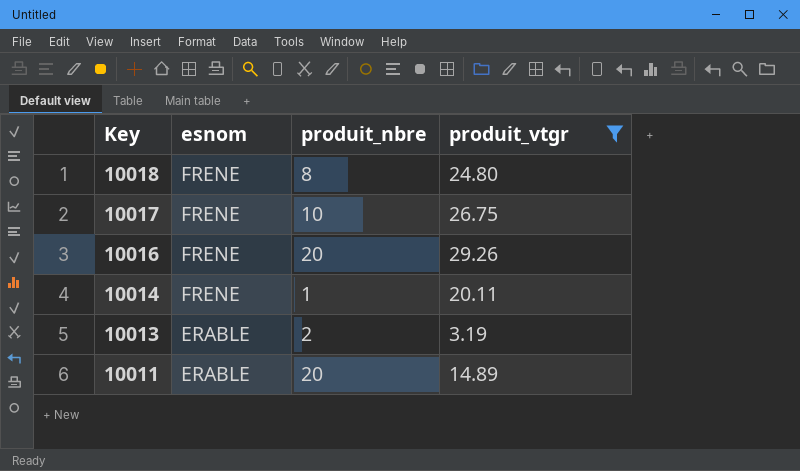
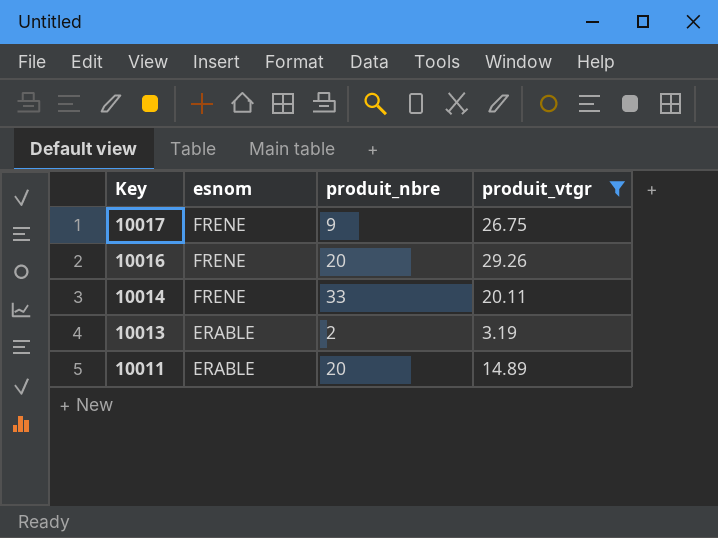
row 10018: FRENE | 8 | 24.80 -> none
10017 | produit_nbre: 10 -> 9
10014 | produit_nbre: 1 -> 33

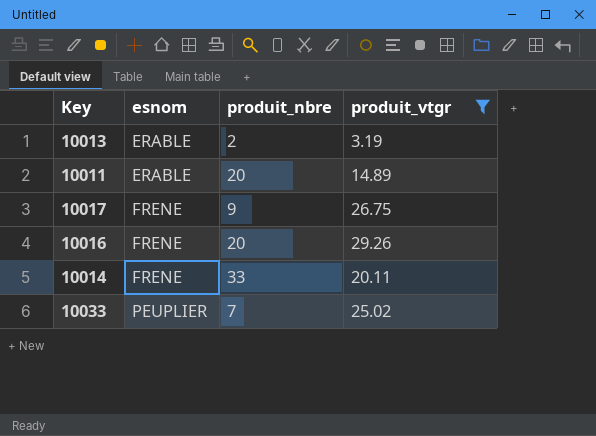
row order: Key descending -> esnom ascending
row 10033: none -> PEUPLIER | 7 | 25.02

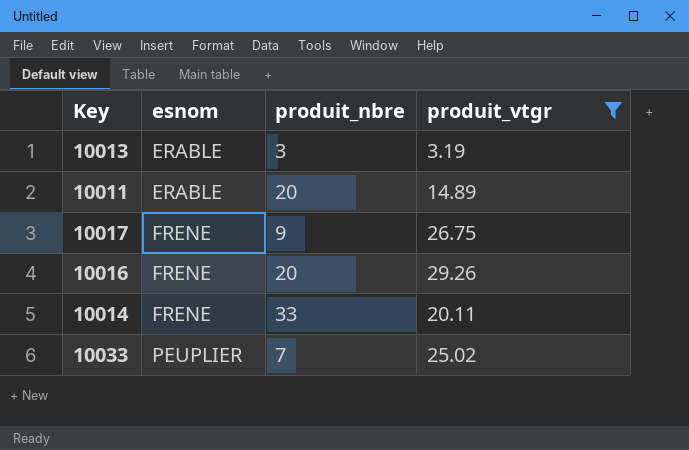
10013 | produit_nbre: 2 -> 3

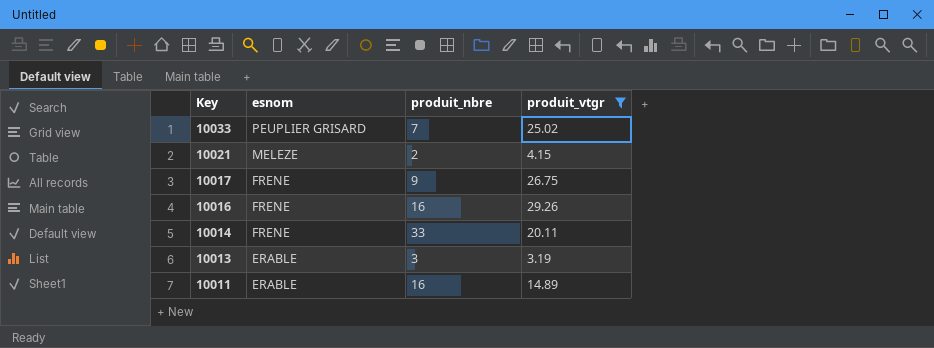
row order: esnom ascending -> Key descending
10033 | esnom: PEUPLIER -> PEUPLIER GRISARD
row 10021: none -> MELEZE | 2 | 4.15
10016 | produit_nbre: 20 -> 16
10011 | produit_nbre: 20 -> 16

